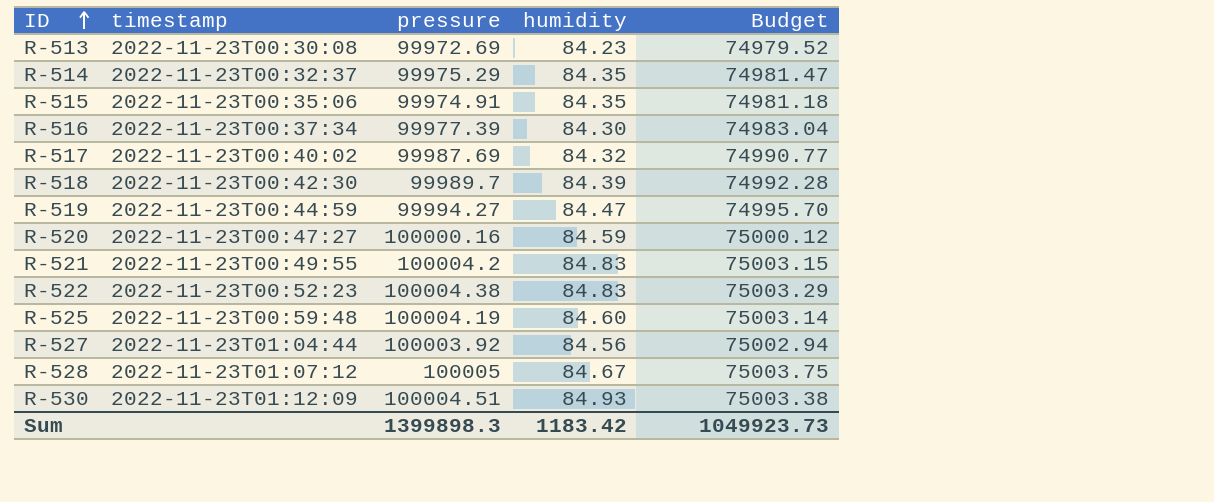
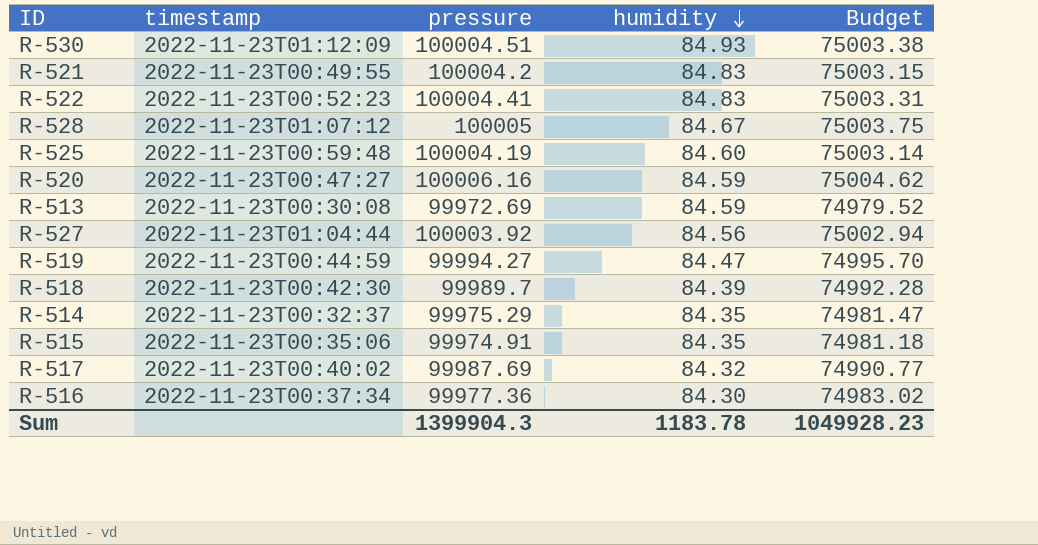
row order: ID ascending -> humidity descending
R-522 | pressure: 100004.38 -> 100004.41
R-522 | Budget: 75003.29 -> 75003.31
R-520 | pressure: 100000.16 -> 100006.16
R-520 | Budget: 75000.12 -> 75004.62
R-513 | humidity: 84.23 -> 84.59
R-516 | pressure: 99977.39 -> 99977.36
R-516 | Budget: 74983.04 -> 74983.02
Sum | pressure: 1399898.3 -> 1399904.3
Sum | humidity: 1183.42 -> 1183.78
Sum | Budget: 1049923.73 -> 1049928.23

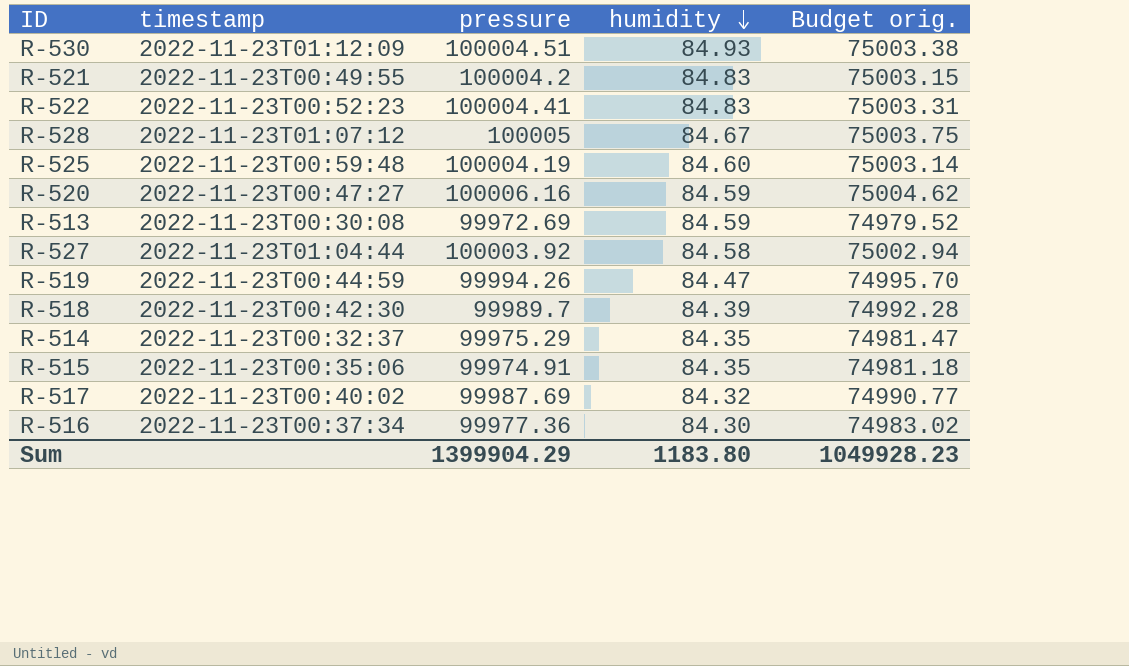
column name: Budget -> Budget orig.
R-527 | humidity: 84.56 -> 84.58
R-519 | pressure: 99994.27 -> 99994.26
Sum | pressure: 1399904.3 -> 1399904.29
Sum | humidity: 1183.78 -> 1183.80

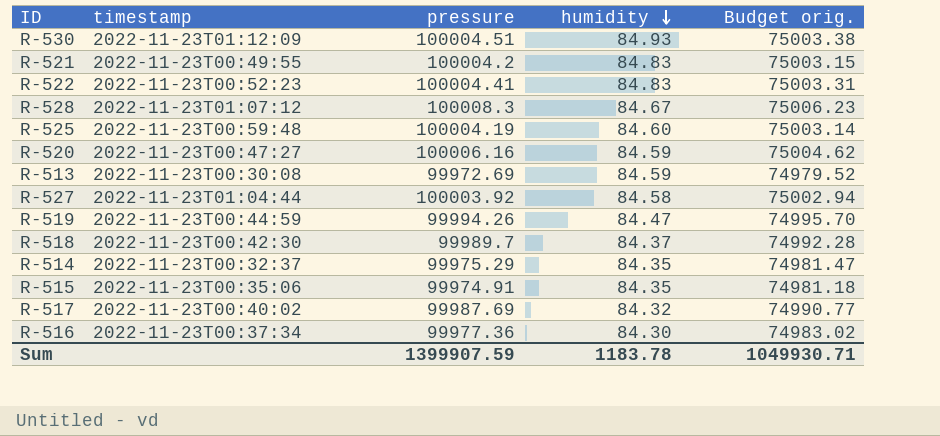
R-528 | pressure: 100005 -> 100008.3
R-528 | Budget orig.: 75003.75 -> 75006.23
R-518 | humidity: 84.39 -> 84.37
Sum | pressure: 1399904.29 -> 1399907.59
Sum | humidity: 1183.80 -> 1183.78
Sum | Budget orig.: 1049928.23 -> 1049930.71

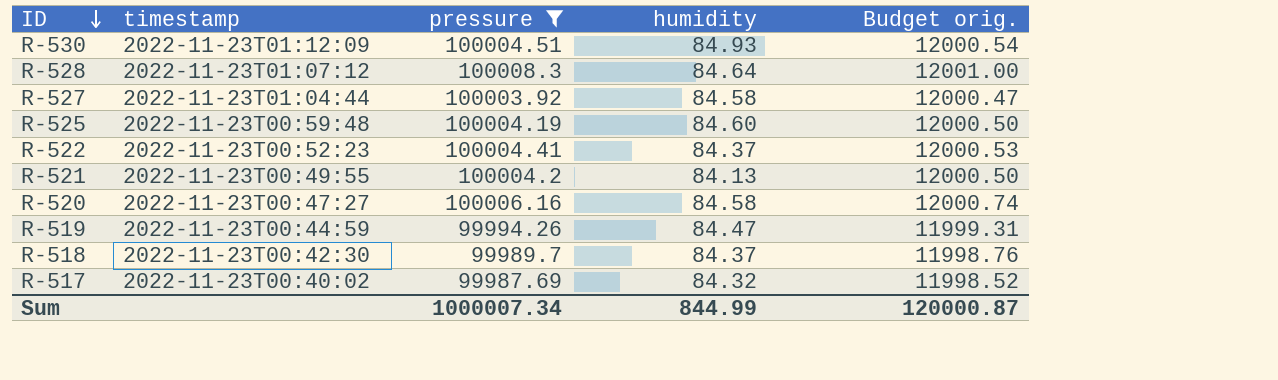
filter: none -> pressure >= 99987.69
row order: humidity descending -> ID descending
column Budget orig. | formula: [pressure] * 0.75 -> [pressure] * 0.12
R-528 | humidity: 84.67 -> 84.64
R-522 | humidity: 84.83 -> 84.37
R-521 | humidity: 84.83 -> 84.13
R-520 | humidity: 84.59 -> 84.58
Sum | pressure: 1399907.59 -> 1000007.34
Sum | humidity: 1183.78 -> 844.99
Sum | Budget orig.: 1049930.71 -> 120000.87

